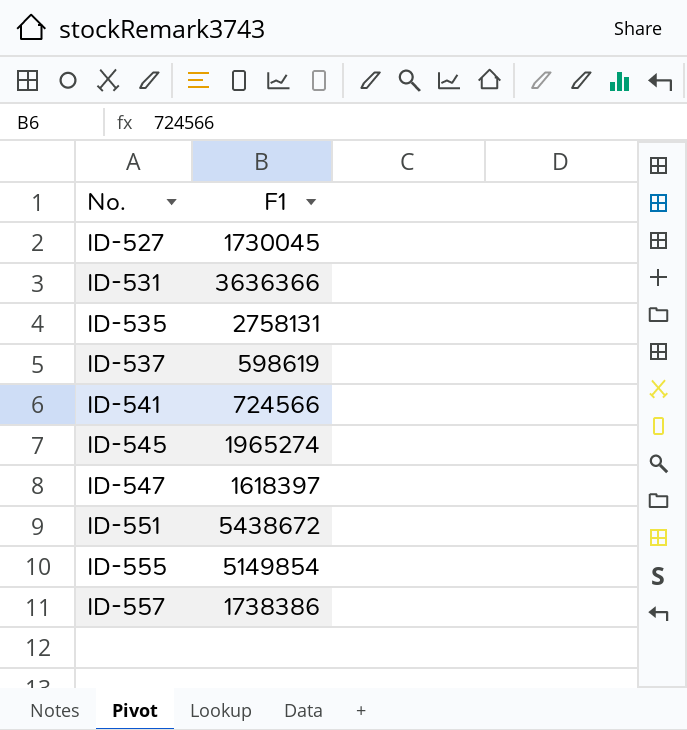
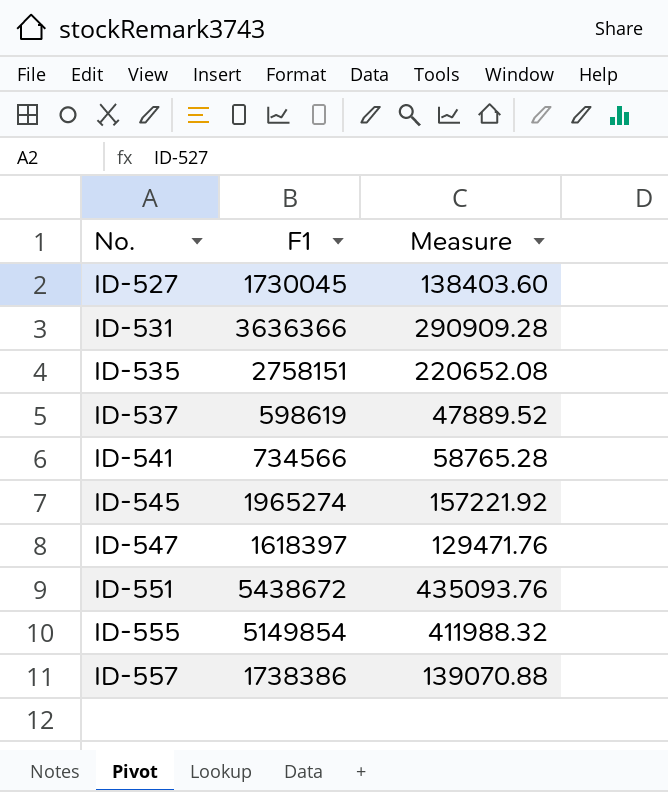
column Measure | formula: none -> [F1] * 0.08
ID-535 | F1: 2758131 -> 2758151
ID-541 | F1: 724566 -> 734566

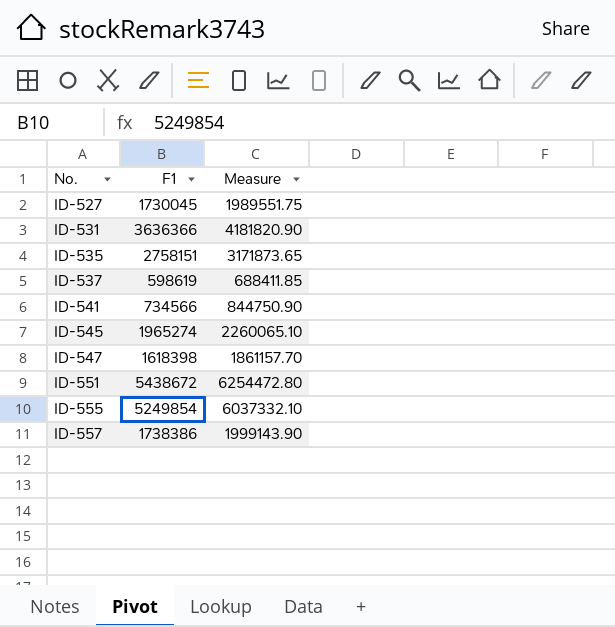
column Measure | formula: [F1] * 0.08 -> [F1] * 1.15
ID-547 | F1: 1618397 -> 1618398
ID-555 | F1: 5149854 -> 5249854

